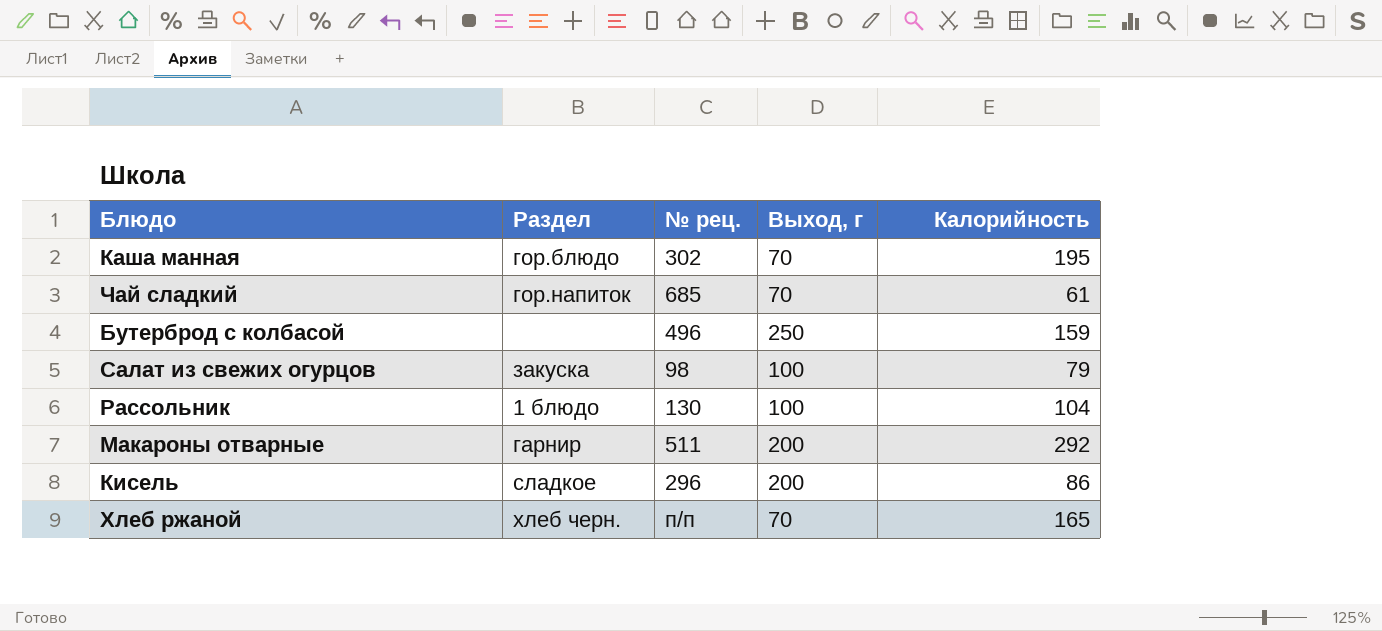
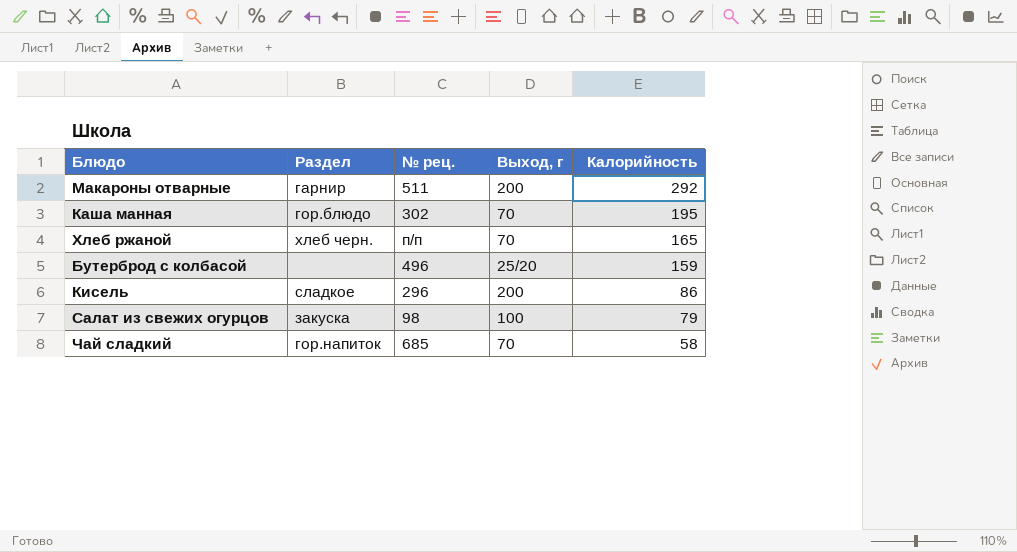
row order: none -> Калорийность descending
row Рассольник: 1 блюдо | 130 | 100 | 104 -> none
Бутерброд с колбасой | Выход, г: 250 -> 25/20
Чай сладкий | Калорийность: 61 -> 58

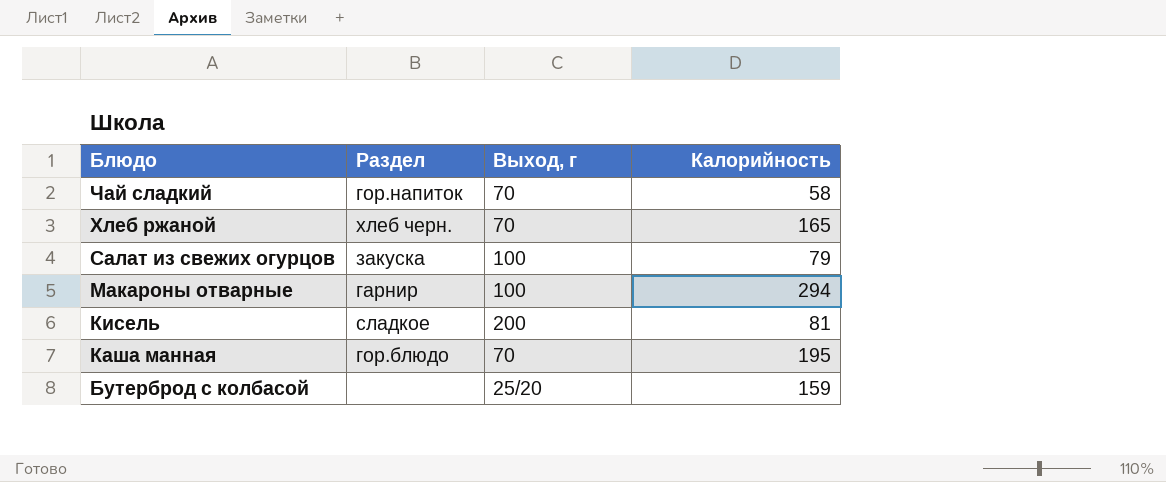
row order: Калорийность descending -> Блюдо descending
column № рец. | position: 3 -> none
Макароны отварные | Выход, г: 200 -> 100
Макароны отварные | Калорийность: 292 -> 294
Кисель | Калорийность: 86 -> 81

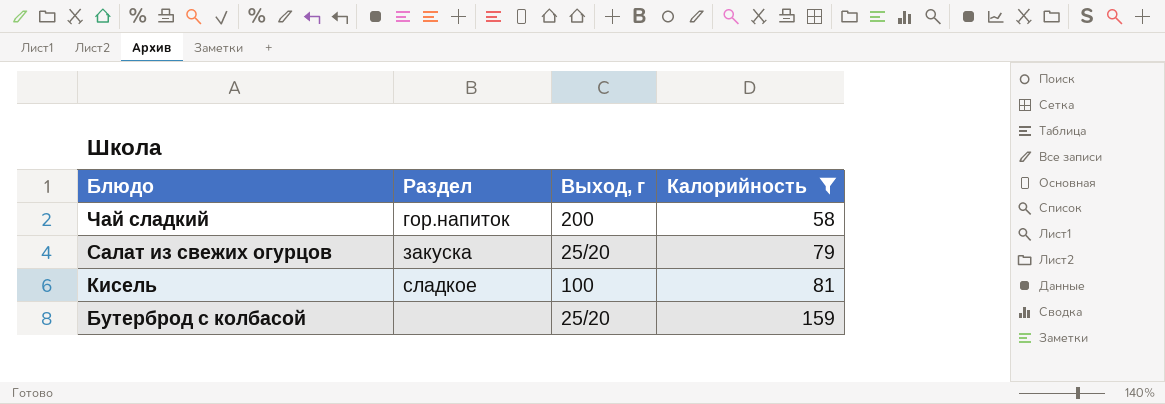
filter: none -> Калорийность <= 159
Чай сладкий | Выход, г: 70 -> 200
Салат из свежих огурцов | Выход, г: 100 -> 25/20
Кисель | Выход, г: 200 -> 100

